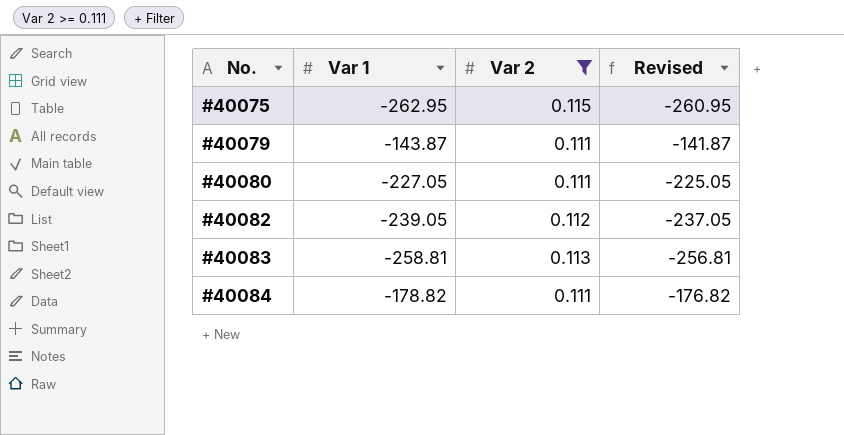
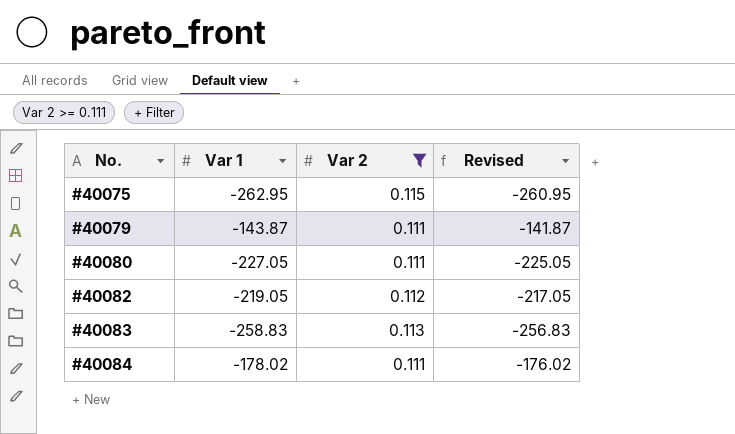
#40082 | Var 1: -239.05 -> -219.05
#40082 | Revised: -237.05 -> -217.05
#40083 | Var 1: -258.81 -> -258.83
#40083 | Revised: -256.81 -> -256.83
#40084 | Var 1: -178.82 -> -178.02
#40084 | Revised: -176.82 -> -176.02

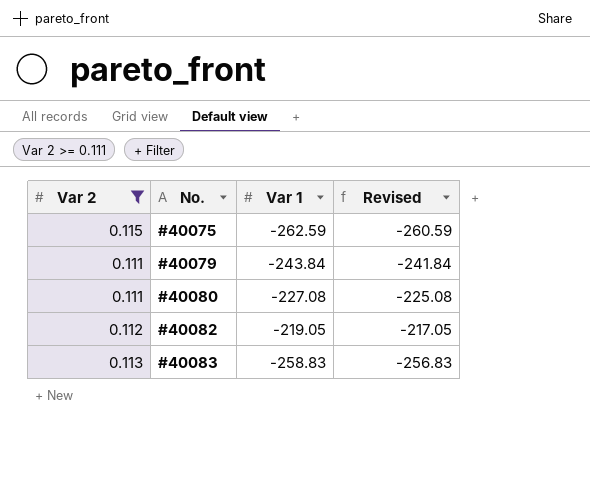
column Var 2 | position: 3 -> 1
row #40084: -178.02 | 0.111 | -176.02 -> none
#40075 | Var 1: -262.95 -> -262.59
#40075 | Revised: -260.95 -> -260.59
#40079 | Var 1: -143.87 -> -243.84
#40079 | Revised: -141.87 -> -241.84
#40080 | Var 1: -227.05 -> -227.08
#40080 | Revised: -225.05 -> -225.08

